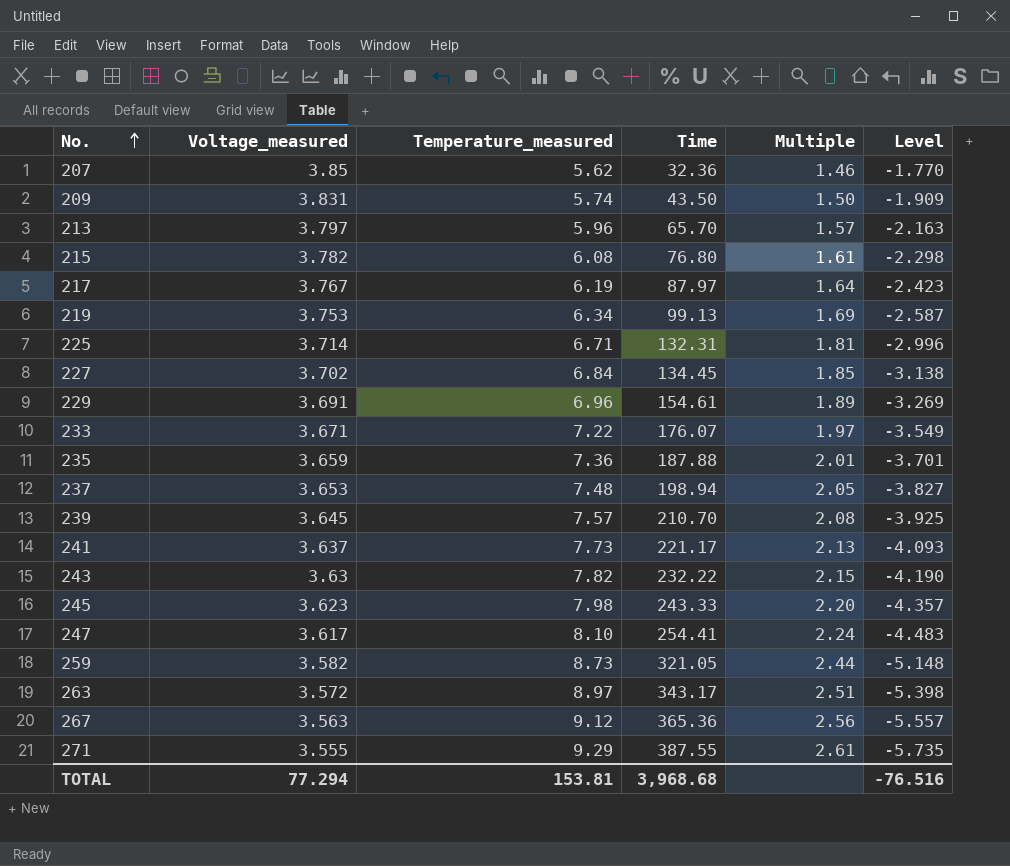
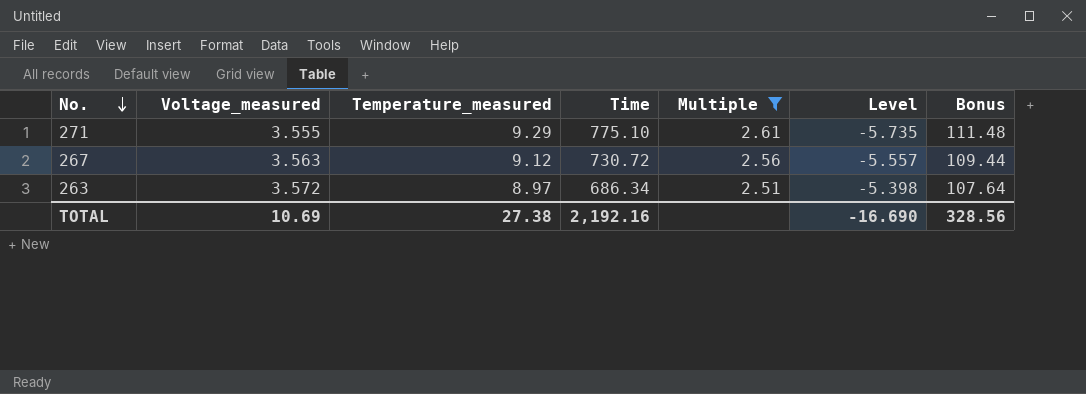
filter: none -> Multiple >= 2.51
row order: No. ascending -> No. descending
column Bonus | formula: none -> [Temperature_measured] * 12
271 | Time: 387.55 -> 775.10
267 | Time: 365.36 -> 730.72
263 | Time: 343.17 -> 686.34
TOTAL | Voltage_measured: 77.294 -> 10.69
TOTAL | Temperature_measured: 153.81 -> 27.38
TOTAL | Time: 3,968.68 -> 2,192.16
TOTAL | Level: -76.516 -> -16.690

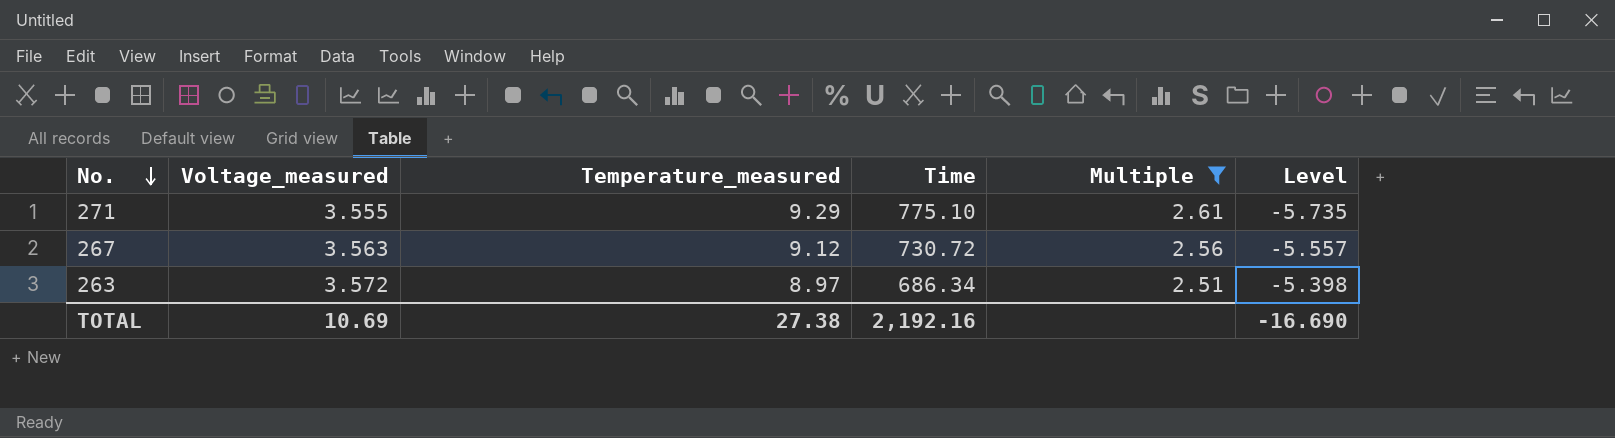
column Bonus | formula: [Temperature_measured] * 12 -> none

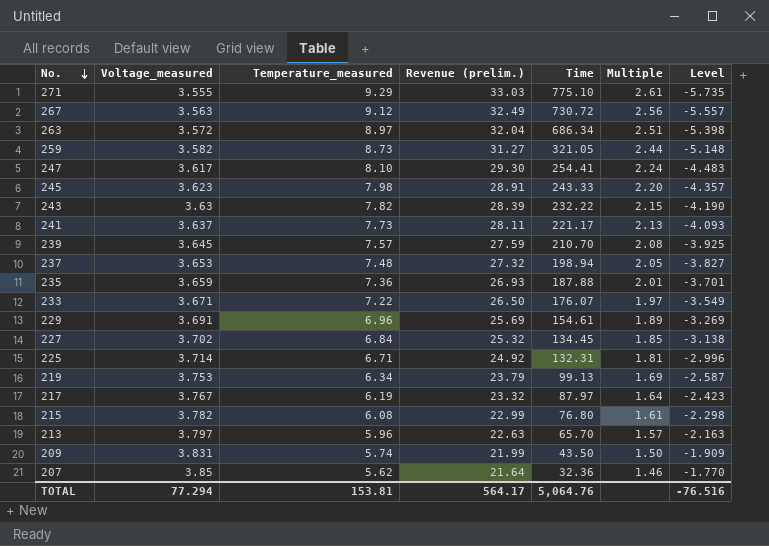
filter: Multiple >= 2.51 -> none
column Revenue (prelim.) | formula: none -> [Voltage_measured] * [Temperature_measured]
TOTAL | Voltage_measured: 10.69 -> 77.294
TOTAL | Temperature_measured: 27.38 -> 153.81
TOTAL | Time: 2,192.16 -> 5,064.76
TOTAL | Level: -16.690 -> -76.516

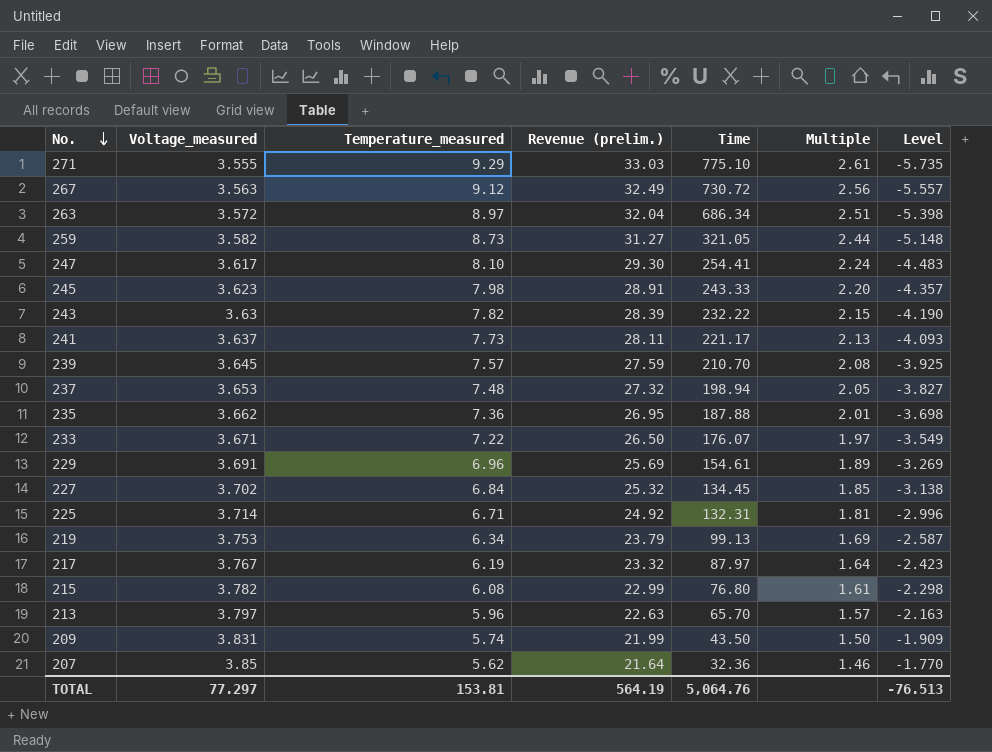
235 | Voltage_measured: 3.659 -> 3.662
235 | Revenue (prelim.): 26.93 -> 26.95
235 | Level: -3.701 -> -3.698
TOTAL | Voltage_measured: 77.294 -> 77.297
TOTAL | Revenue (prelim.): 564.17 -> 564.19
TOTAL | Level: -76.516 -> -76.513

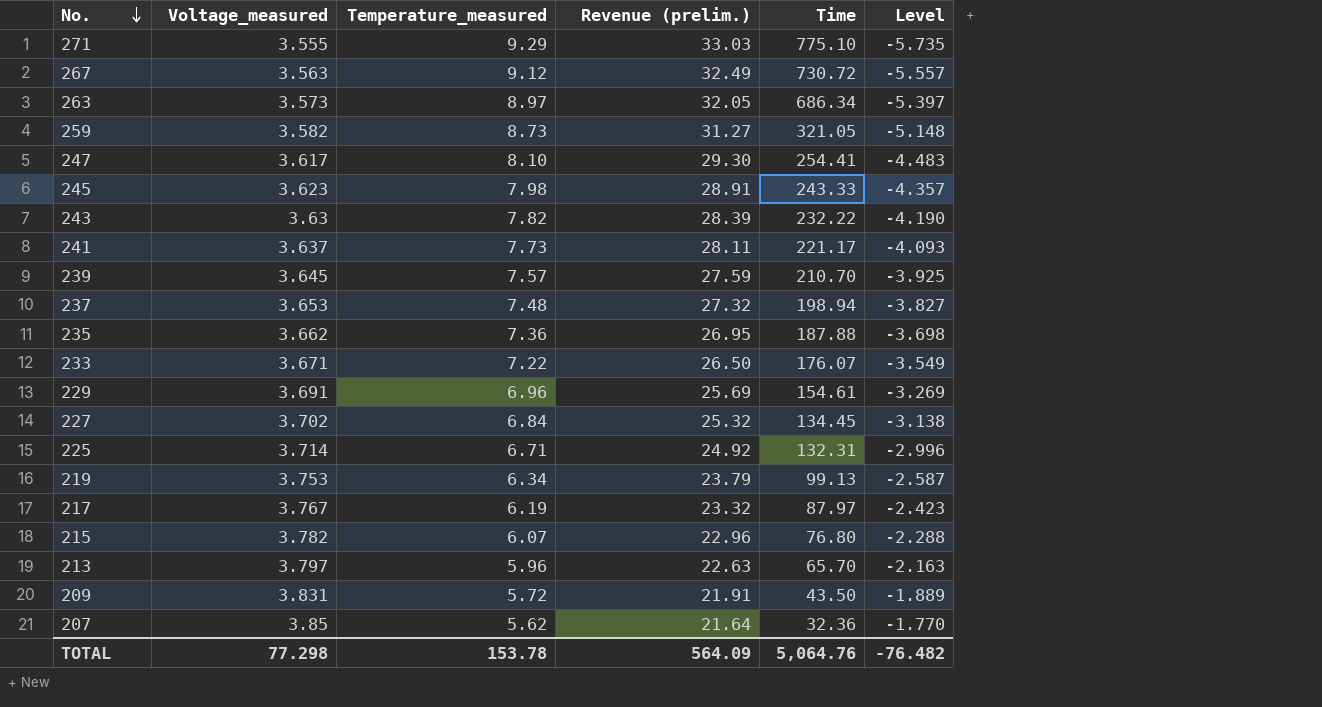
column Multiple | formula: [Temperature_measured] / [Voltage_measured] -> none
263 | Voltage_measured: 3.572 -> 3.573
263 | Revenue (prelim.): 32.04 -> 32.05
263 | Level: -5.398 -> -5.397
215 | Temperature_measured: 6.08 -> 6.07
215 | Revenue (prelim.): 22.99 -> 22.96
215 | Level: -2.298 -> -2.288
209 | Temperature_measured: 5.74 -> 5.72
209 | Revenue (prelim.): 21.99 -> 21.91
209 | Level: -1.909 -> -1.889
TOTAL | Voltage_measured: 77.297 -> 77.298
TOTAL | Temperature_measured: 153.81 -> 153.78
TOTAL | Revenue (prelim.): 564.19 -> 564.09
TOTAL | Level: -76.513 -> -76.482

